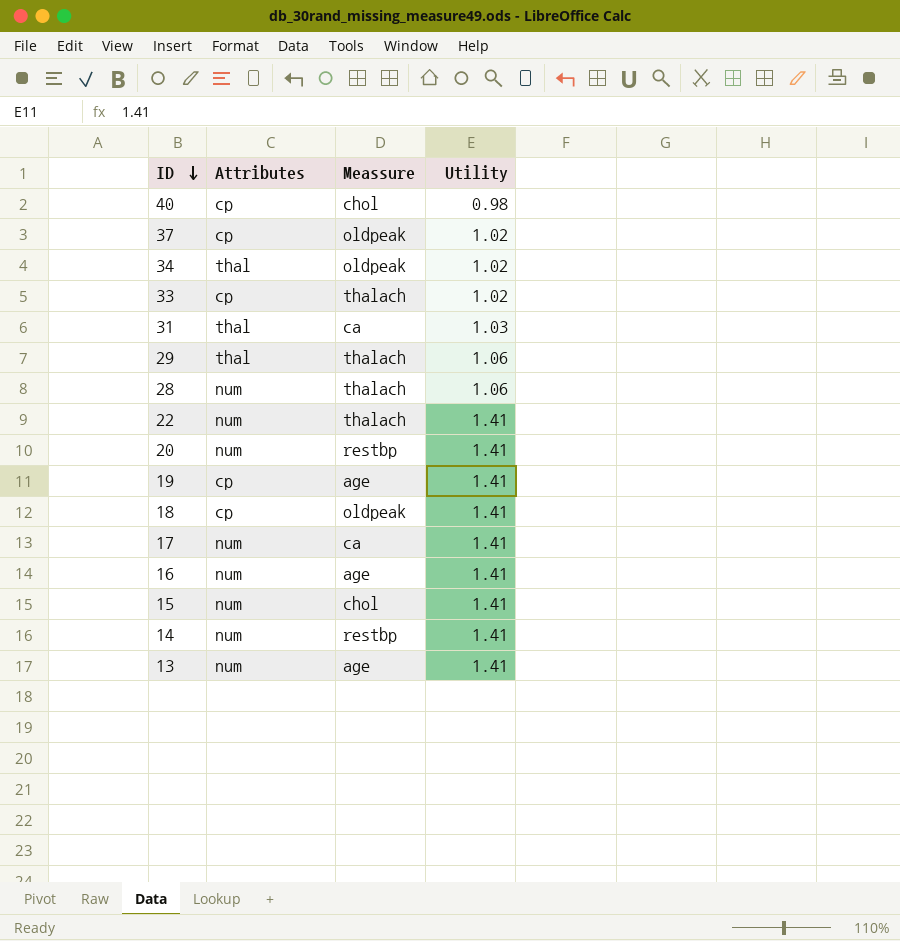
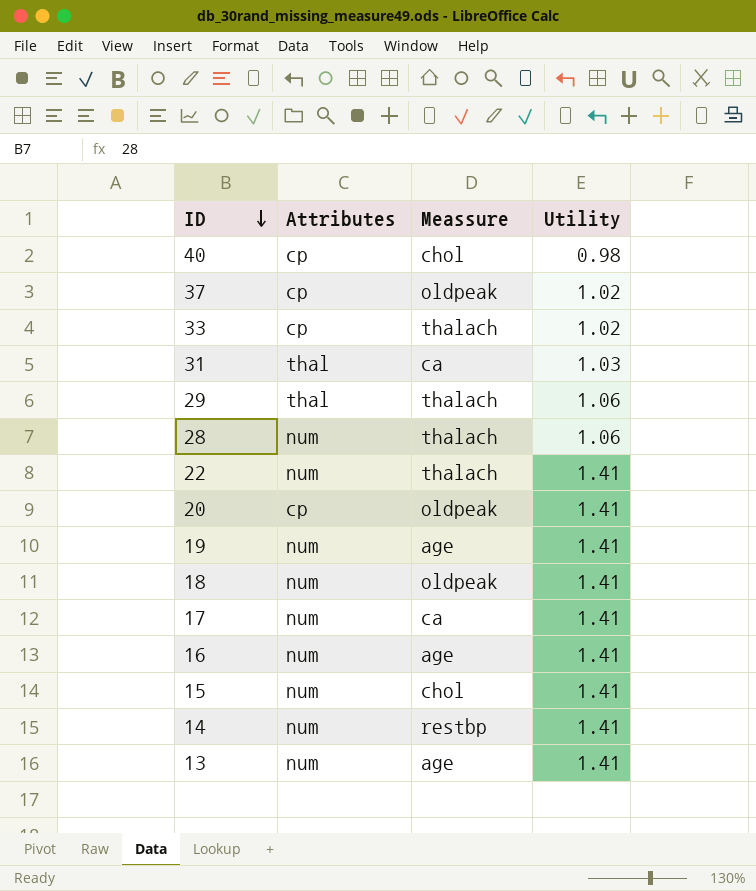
row 34: thal | oldpeak | 1.02 -> none
20 | Attributes: num -> cp
20 | Meassure: restbp -> oldpeak
19 | Attributes: cp -> num
18 | Attributes: cp -> num

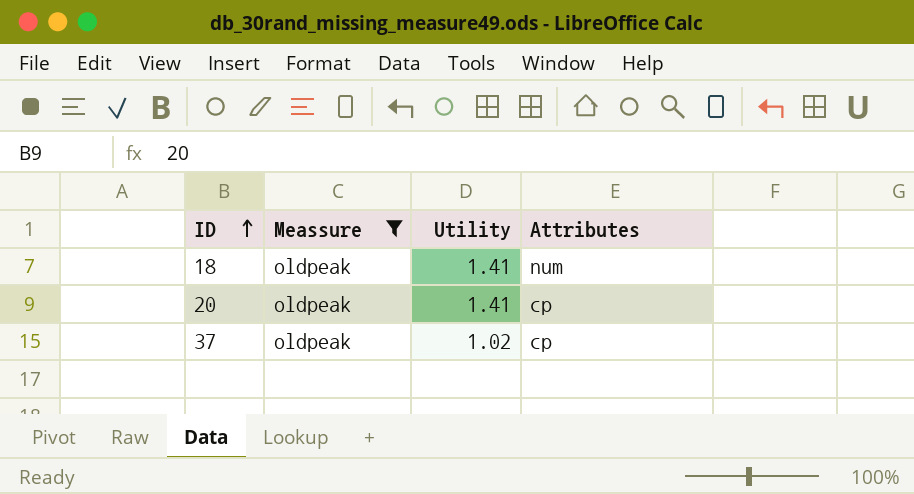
filter: none -> Meassure = oldpeak
row order: ID descending -> ID ascending
column Attributes | position: 2 -> 4

